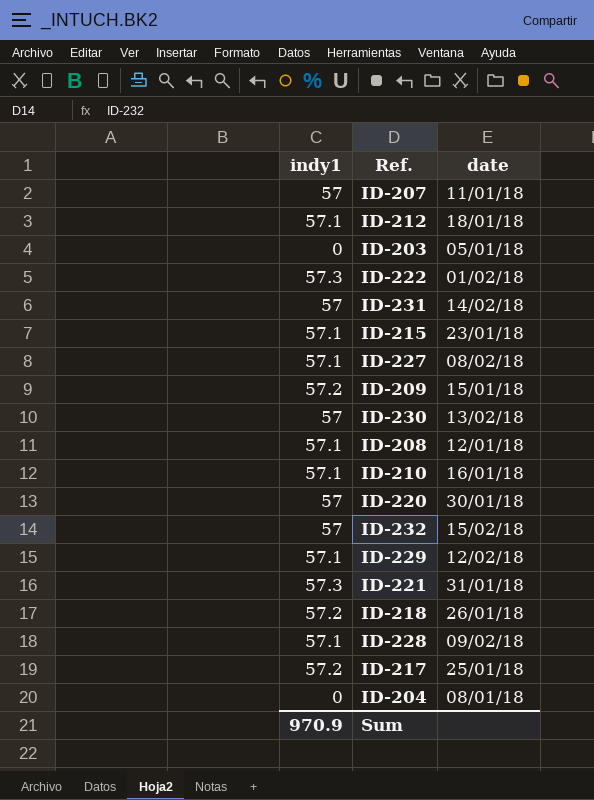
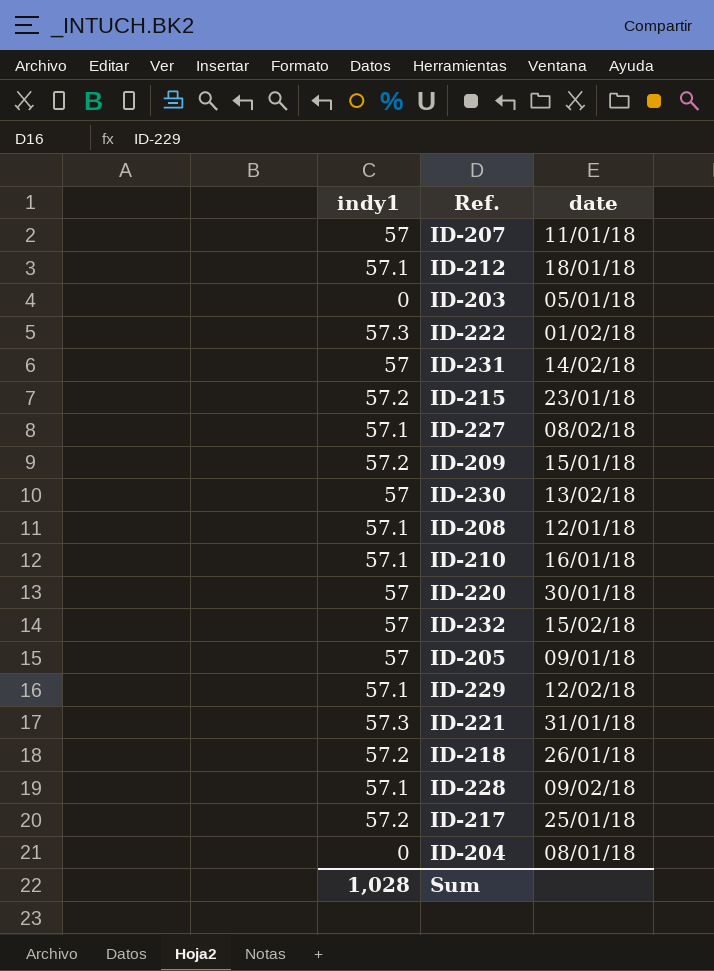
ID-215 | indy1: 57.1 -> 57.2
row ID-205: none -> 57 | 09/01/18
Sum | indy1: 970.9 -> 1,028

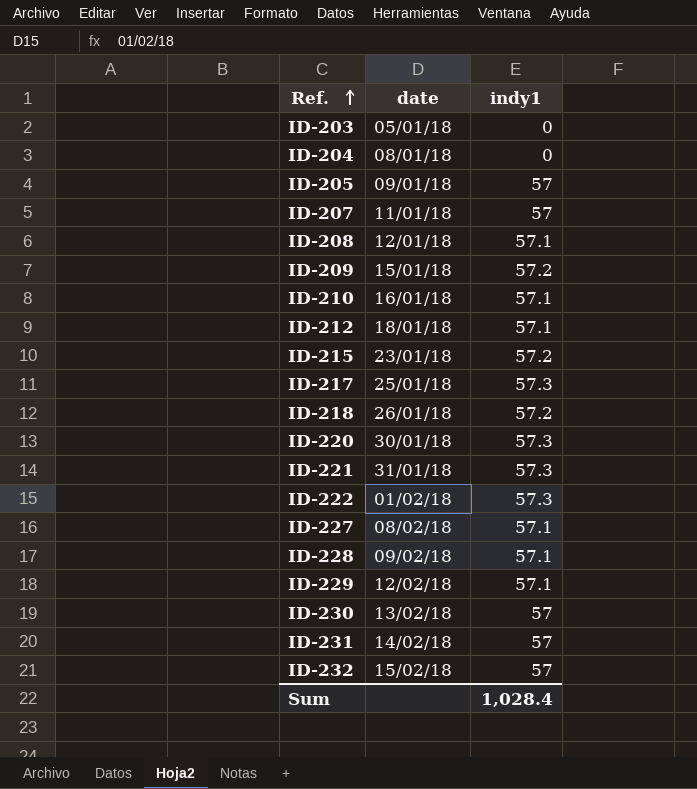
row order: none -> Ref. ascending
column indy1 | position: 1 -> 3
ID-217 | indy1: 57.2 -> 57.3
ID-220 | indy1: 57 -> 57.3
Sum | indy1: 1,028 -> 1,028.4

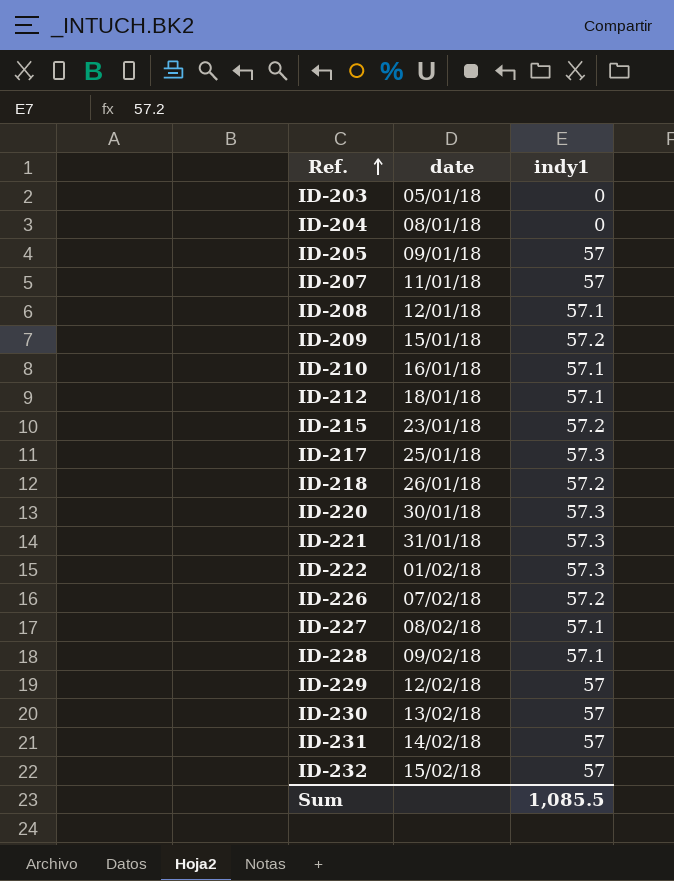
row ID-226: none -> 07/02/18 | 57.2
ID-229 | indy1: 57.1 -> 57
Sum | indy1: 1,028.4 -> 1,085.5

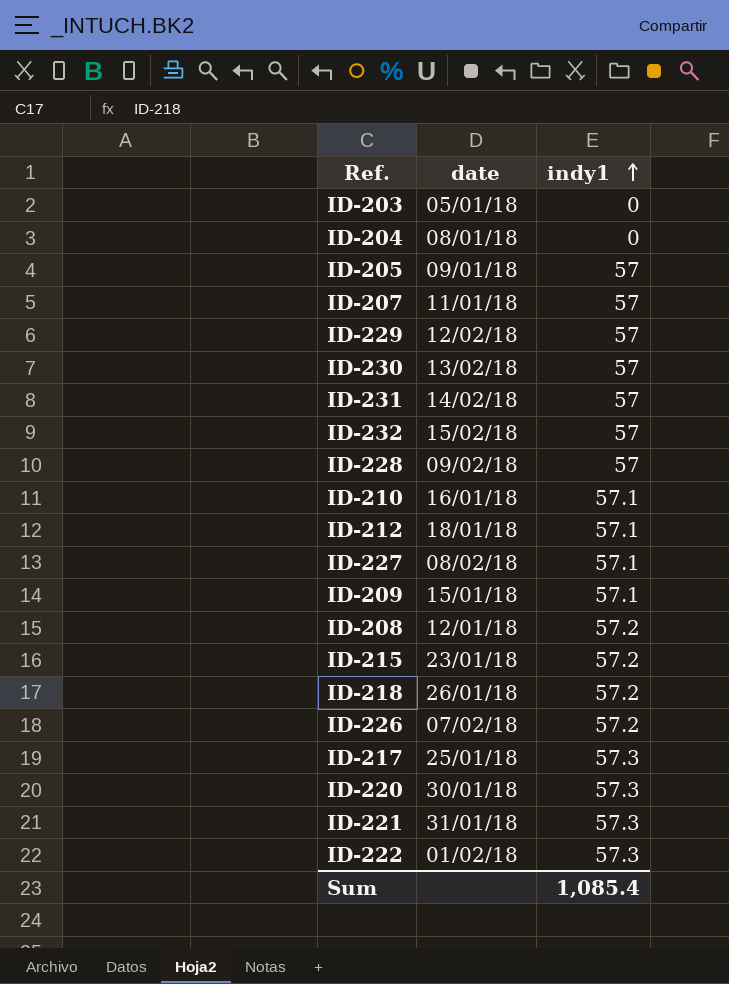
row order: Ref. ascending -> indy1 ascending
ID-228 | indy1: 57.1 -> 57
ID-209 | indy1: 57.2 -> 57.1
ID-208 | indy1: 57.1 -> 57.2
Sum | indy1: 1,085.5 -> 1,085.4

